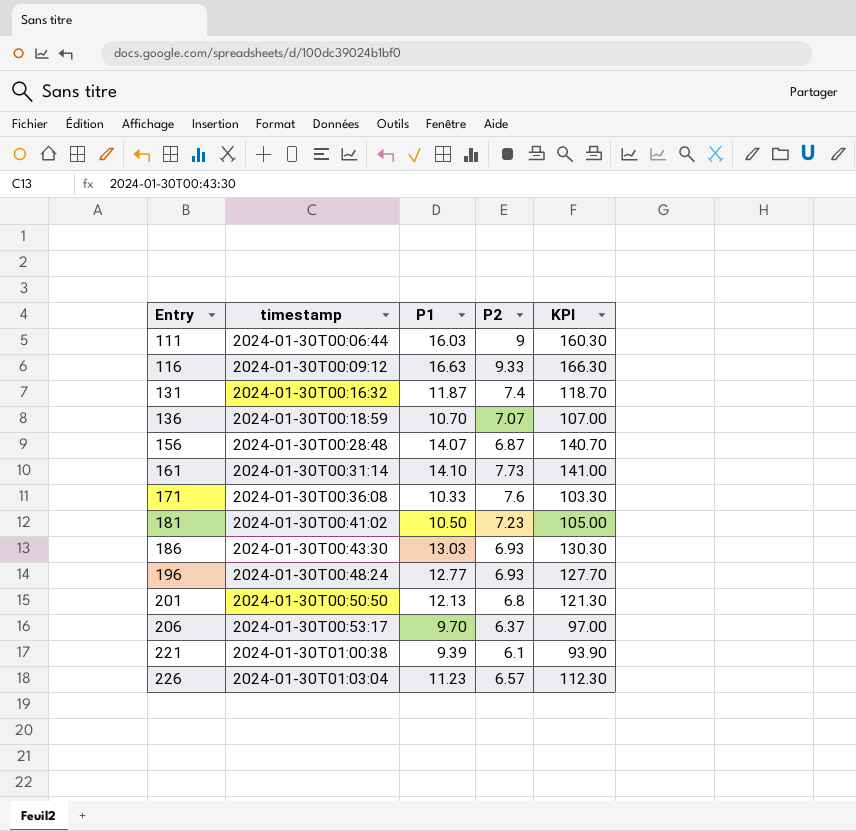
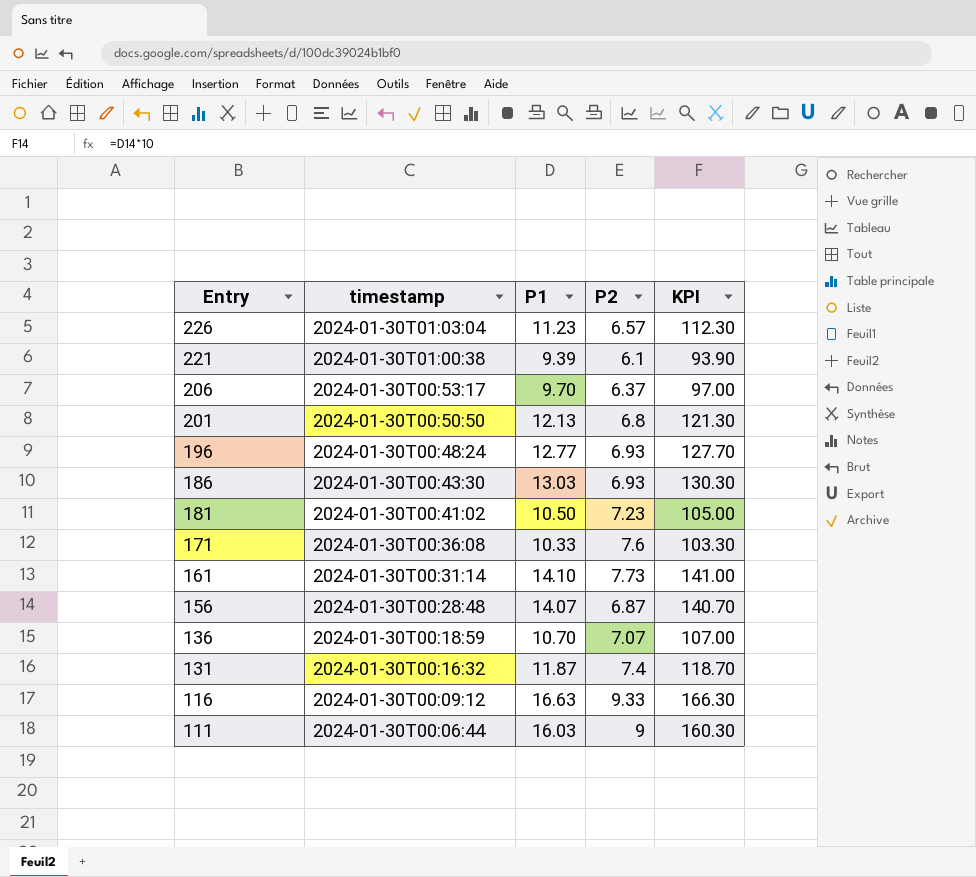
row order: Entry ascending -> Entry descending

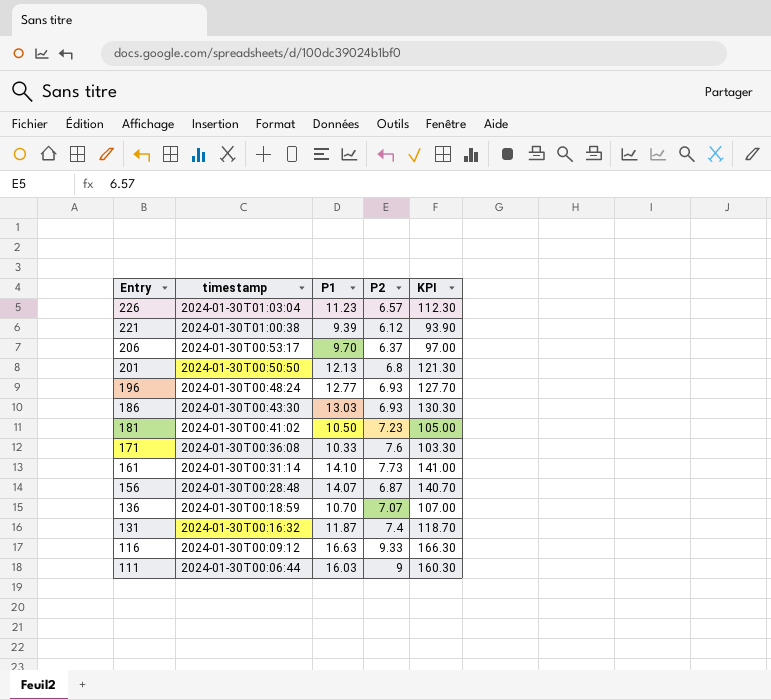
221 | P2: 6.1 -> 6.12

